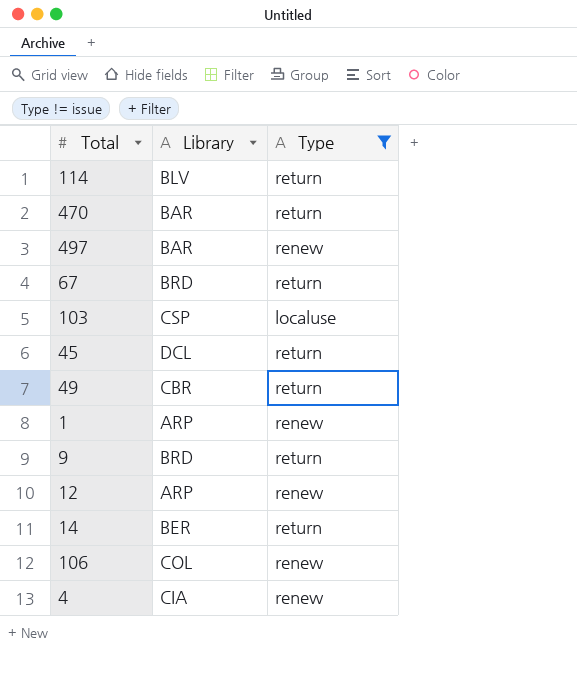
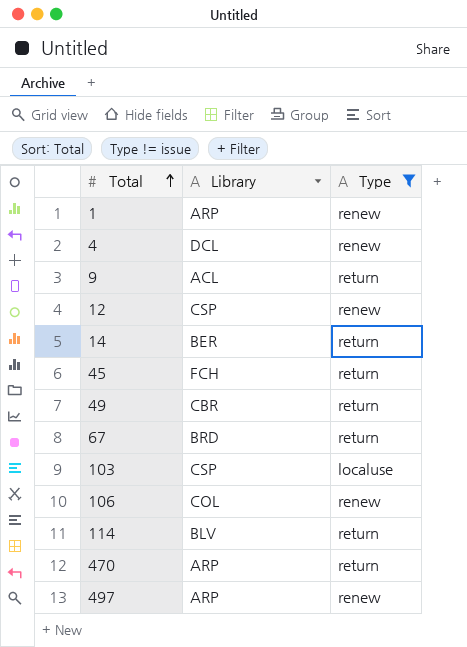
row order: none -> Total ascending
4 | Library: CIA -> DCL
9 | Library: BRD -> ACL
12 | Library: ARP -> CSP
45 | Library: DCL -> FCH
470 | Library: BAR -> ARP
497 | Library: BAR -> ARP

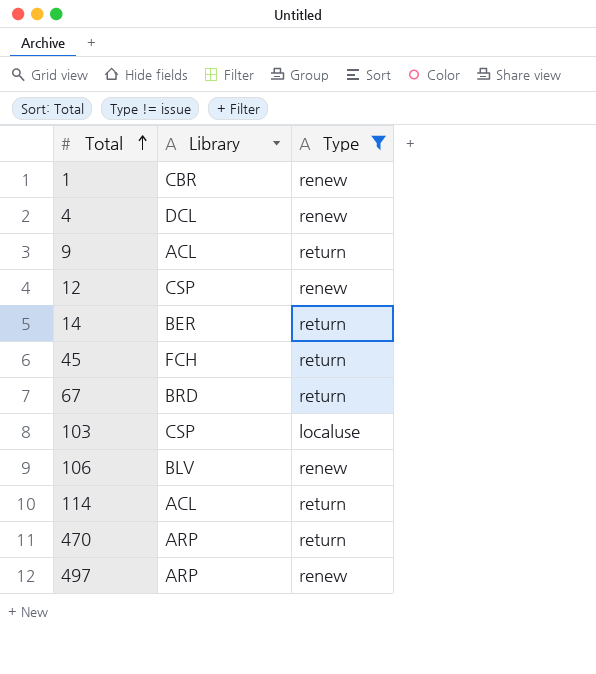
row 49: CBR | return -> none
1 | Library: ARP -> CBR
106 | Library: COL -> BLV
114 | Library: BLV -> ACL

